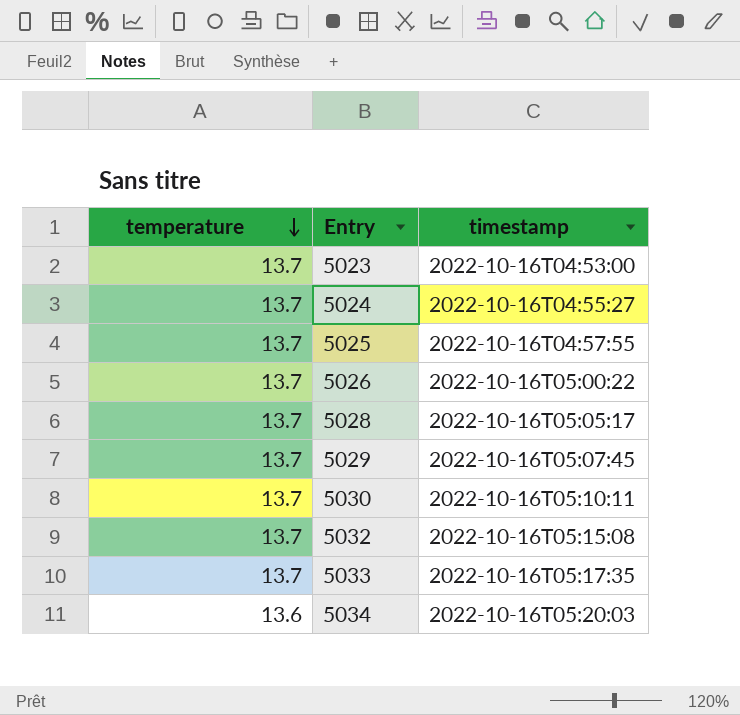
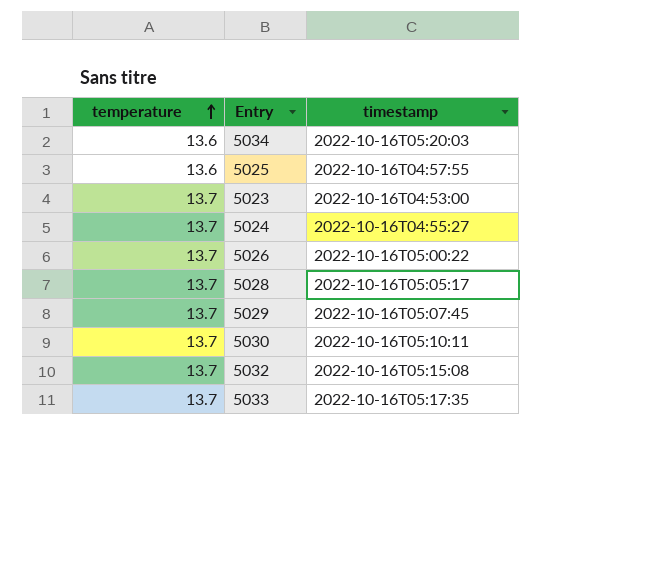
row order: temperature descending -> temperature ascending
5025 | temperature: 13.7 -> 13.6

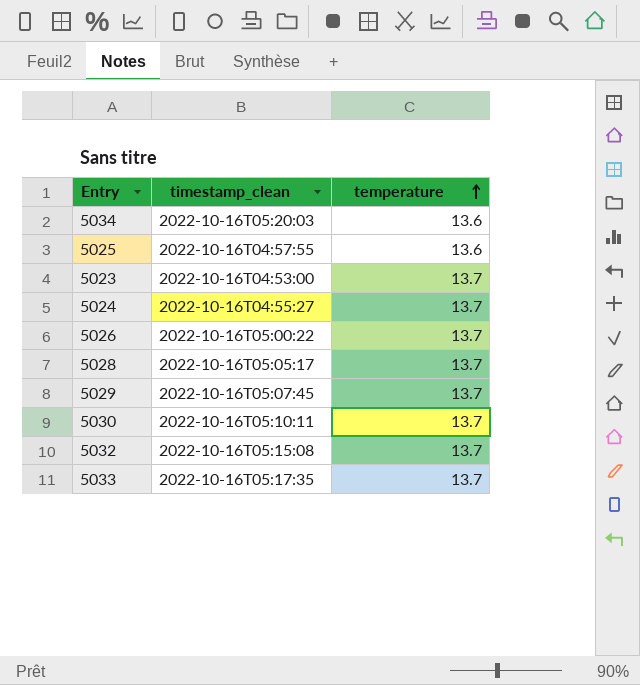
column name: timestamp -> timestamp_clean
column temperature | position: 1 -> 3

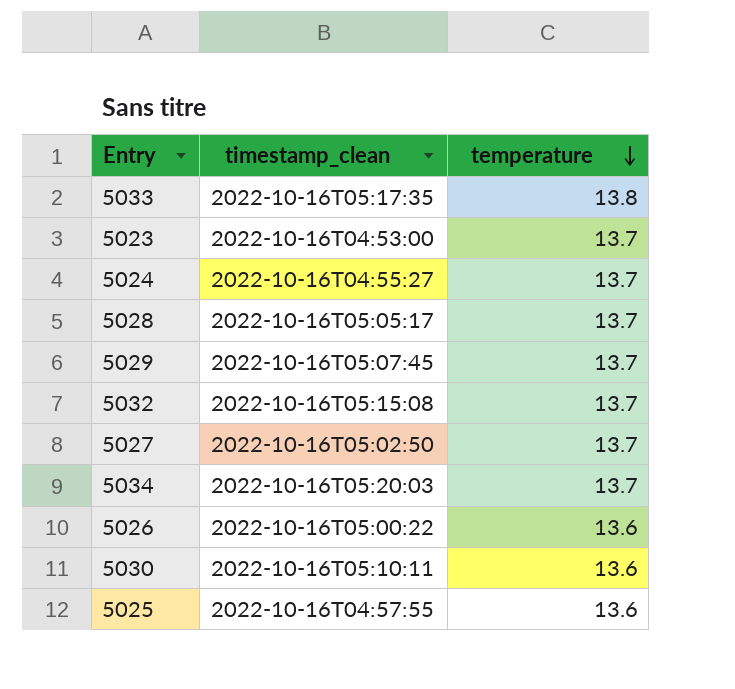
row order: temperature ascending -> temperature descending
5033 | temperature: 13.7 -> 13.8
row 5027: none -> 2022-10-16T05:02:50 | 13.7
5034 | temperature: 13.6 -> 13.7
5026 | temperature: 13.7 -> 13.6
5030 | temperature: 13.7 -> 13.6

